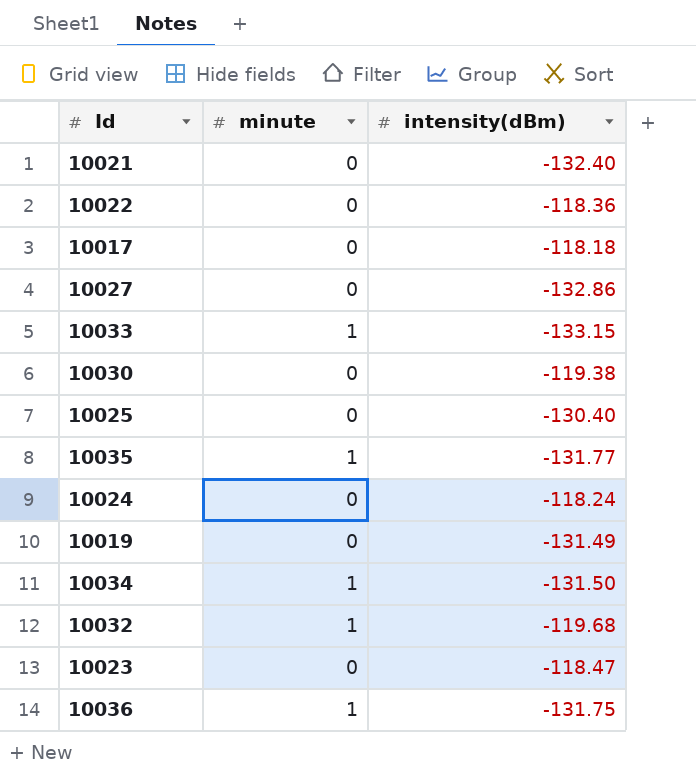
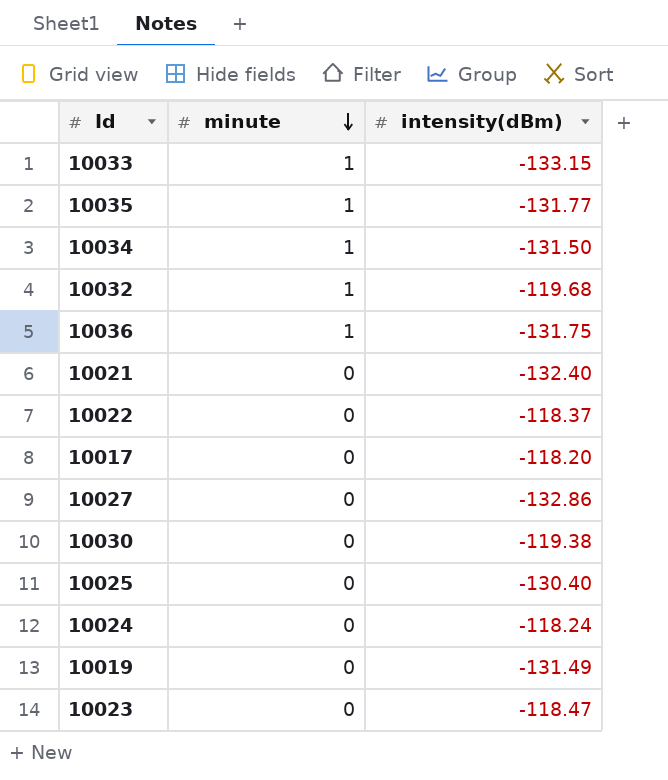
row order: none -> minute descending
10022 | intensity(dBm): -118.36 -> -118.37
10017 | intensity(dBm): -118.18 -> -118.20

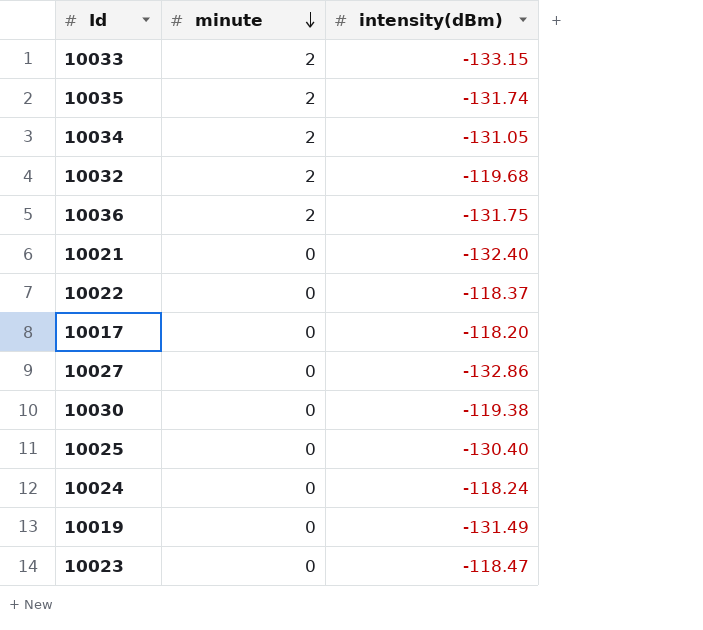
10033 | minute: 1 -> 2
10035 | minute: 1 -> 2
10035 | intensity(dBm): -131.77 -> -131.74
10034 | minute: 1 -> 2
10034 | intensity(dBm): -131.50 -> -131.05
10032 | minute: 1 -> 2
10036 | minute: 1 -> 2

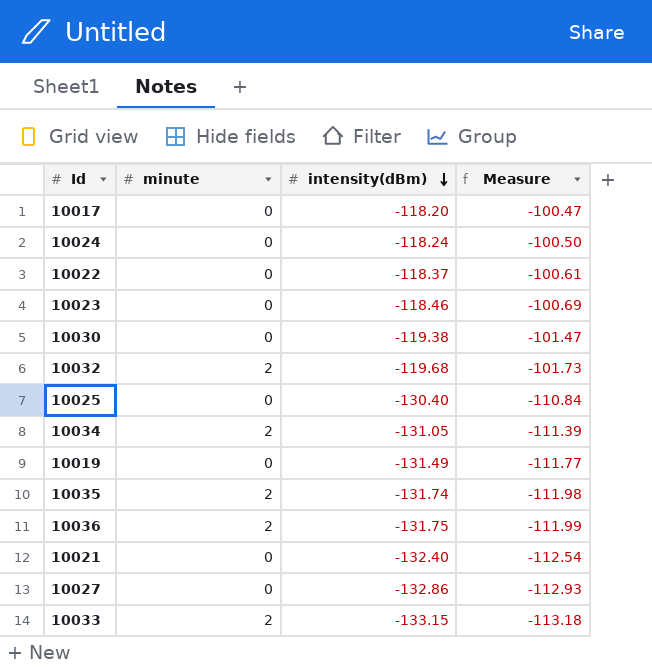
row order: minute descending -> intensity(dBm) descending
column Measure | formula: none -> [intensity(dBm)] * 0.85
10023 | intensity(dBm): -118.47 -> -118.46

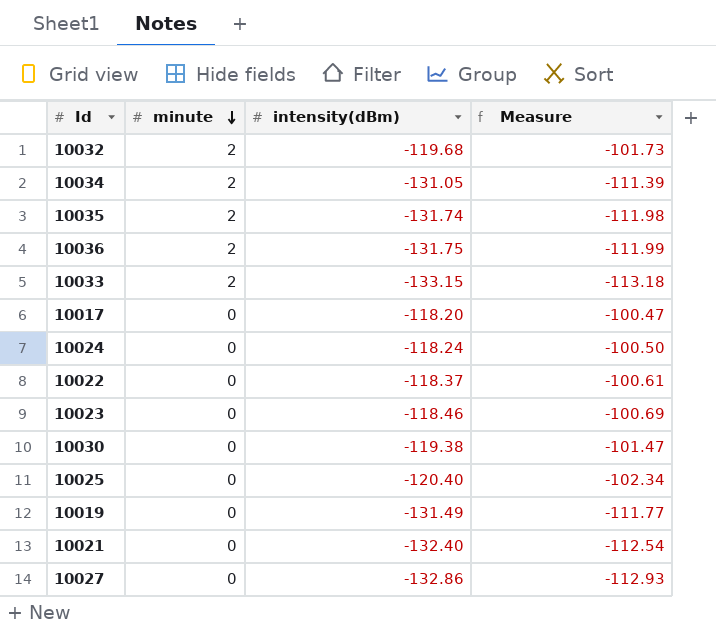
row order: intensity(dBm) descending -> minute descending
10025 | intensity(dBm): -130.40 -> -120.40
10025 | Measure: -110.84 -> -102.34

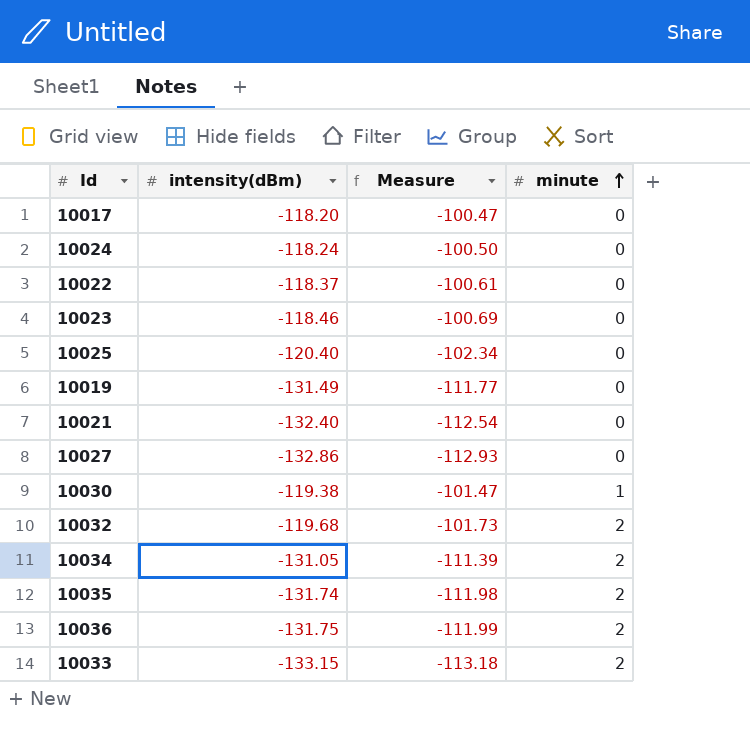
row order: minute descending -> minute ascending
column minute | position: 2 -> 4
10030 | minute: 0 -> 1

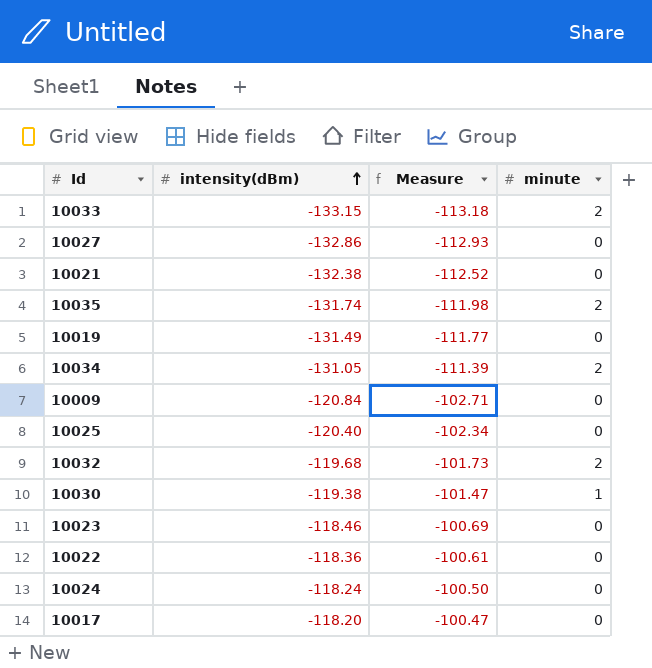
row order: minute ascending -> intensity(dBm) ascending
row 10036: -131.75 | -111.99 | 2 -> none
10021 | intensity(dBm): -132.40 -> -132.38
10021 | Measure: -112.54 -> -112.52
row 10009: none -> -120.84 | -102.71 | 0
10022 | intensity(dBm): -118.37 -> -118.36

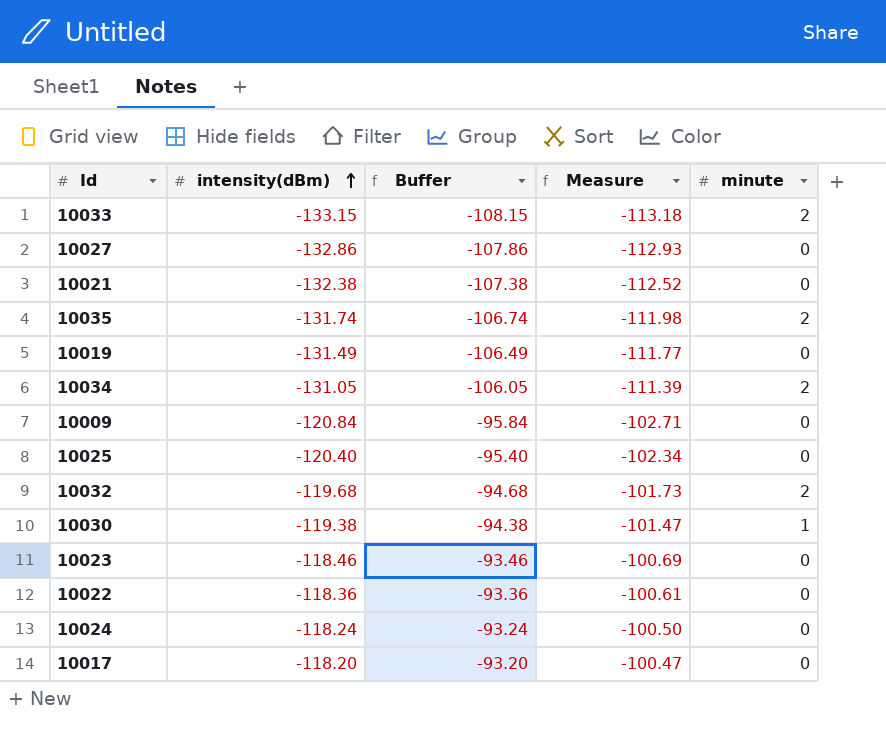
column Buffer | formula: none -> [intensity(dBm)] + 25

